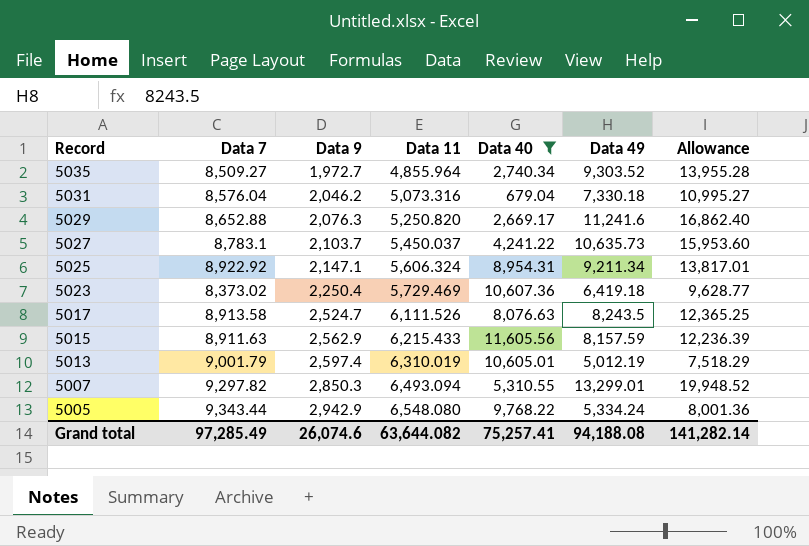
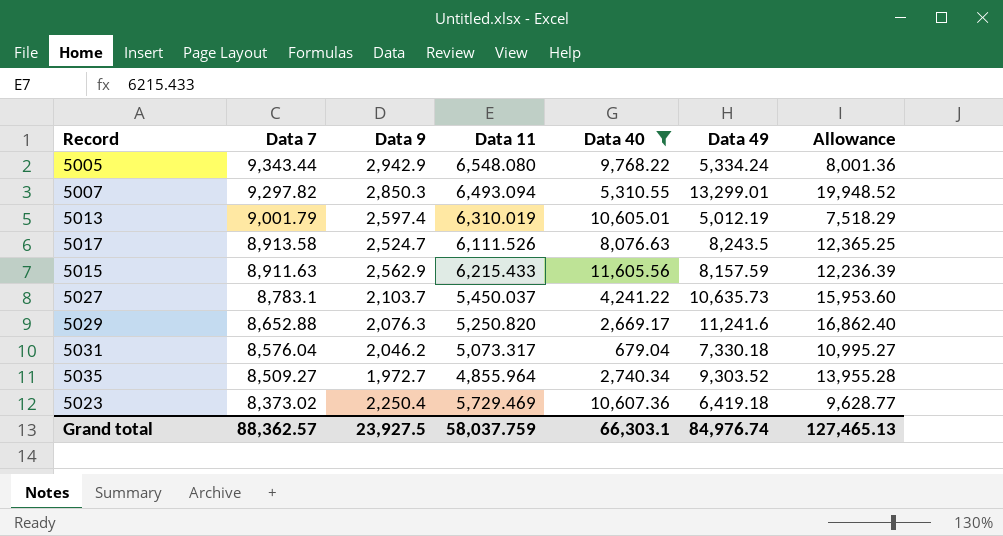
row order: Record descending -> Data 7 descending
row 5025: 8,922.92 | 2,147.1 | 5,606.324 | 8,954.31 | 9,211.34 | 13,817.01 -> none
5031 | Data 11: 5,073.316 -> 5,073.317
Grand total | Data 7: 97,285.49 -> 88,362.57
Grand total | Data 9: 26,074.6 -> 23,927.5
Grand total | Data 11: 63,644.082 -> 58,037.759
Grand total | Data 40: 75,257.41 -> 66,303.1
Grand total | Data 49: 94,188.08 -> 84,976.74
Grand total | Allowance: 141,282.14 -> 127,465.13

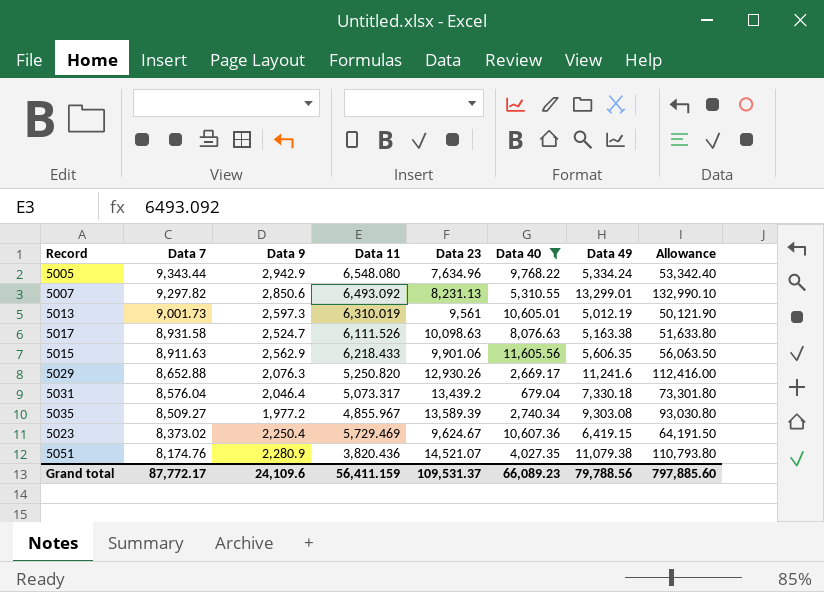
column Data 23 | position: none -> 5
column Allowance | formula: [Data 49] * 1.5 -> [Data 49] * 10
row 5027: 8,783.1 | 2,103.7 | 5,450.037 | 4,241.22 | 10,635.73 | 15,953.60 -> none
5007 | Data 9: 2,850.3 -> 2,850.6
5007 | Data 11: 6,493.094 -> 6,493.092
5013 | Data 7: 9,001.79 -> 9,001.73
5013 | Data 9: 2,597.4 -> 2,597.3
5017 | Data 7: 8,913.58 -> 8,931.58
5017 | Data 49: 8,243.5 -> 5,163.38
5015 | Data 11: 6,215.433 -> 6,218.433
5015 | Data 49: 8,157.59 -> 5,606.35
5031 | Data 9: 2,046.2 -> 2,046.4
5035 | Data 9: 1,972.7 -> 1,977.2
5035 | Data 11: 4,855.964 -> 4,855.967
5035 | Data 49: 9,303.52 -> 9,303.08
5023 | Data 49: 6,419.18 -> 6,419.15
row 5051: none -> 8,174.76 | 2,280.9 | 3,820.436 | 14,521.07 | 4,027.35 | 11,079.38 | 110,793.80
Grand total | Data 7: 88,362.57 -> 87,772.17
Grand total | Data 9: 23,927.5 -> 24,109.6
Grand total | Data 11: 58,037.759 -> 56,411.159
Grand total | Data 40: 66,303.1 -> 66,089.23
Grand total | Data 49: 84,976.74 -> 79,788.56
Grand total | Allowance: 127,465.13 -> 797,885.60

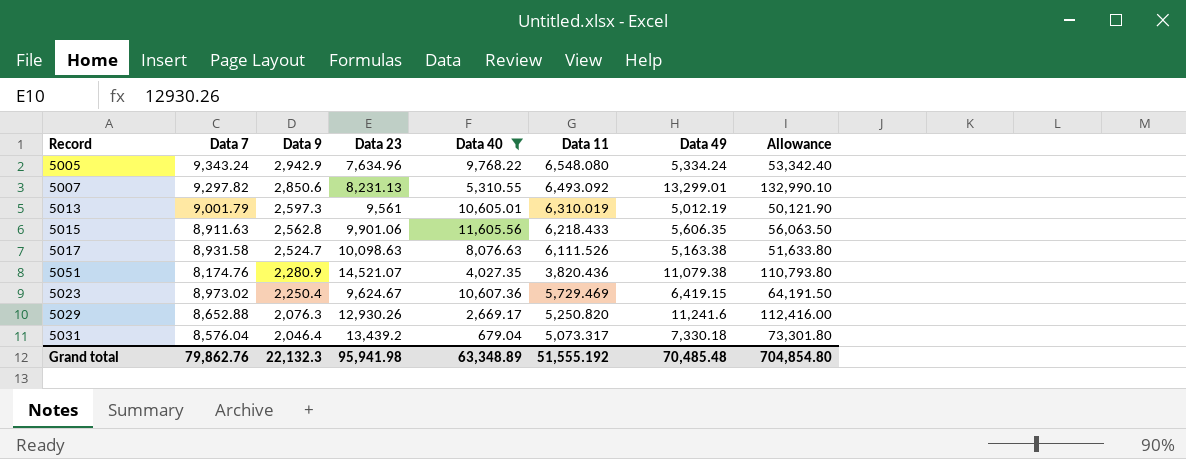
row order: Data 7 descending -> Data 9 descending
column Data 11 | position: 4 -> 6
row 5035: 8,509.27 | 1,977.2 | 4,855.967 | 13,589.39 | 2,740.34 | 9,303.08 | 93,030.80 -> none
5005 | Data 7: 9,343.44 -> 9,343.24
5013 | Data 7: 9,001.73 -> 9,001.79
5015 | Data 9: 2,562.9 -> 2,562.8
5023 | Data 7: 8,373.02 -> 8,973.02
Grand total | Data 7: 87,772.17 -> 79,862.76
Grand total | Data 9: 24,109.6 -> 22,132.3
Grand total | Data 23: 109,531.37 -> 95,941.98
Grand total | Data 40: 66,089.23 -> 63,348.89
Grand total | Data 11: 56,411.159 -> 51,555.192
Grand total | Data 49: 79,788.56 -> 70,485.48
Grand total | Allowance: 797,885.60 -> 704,854.80

